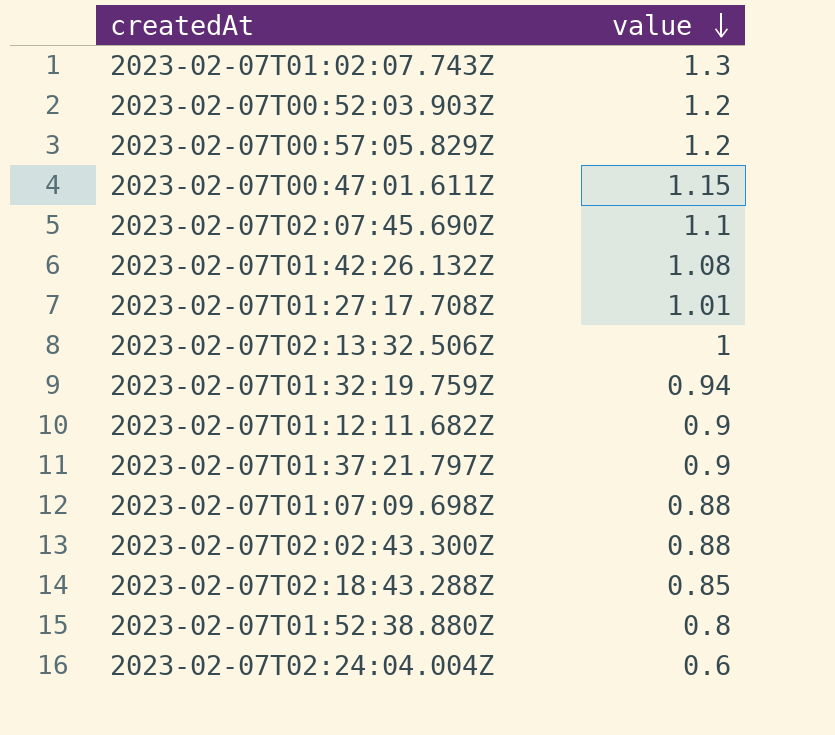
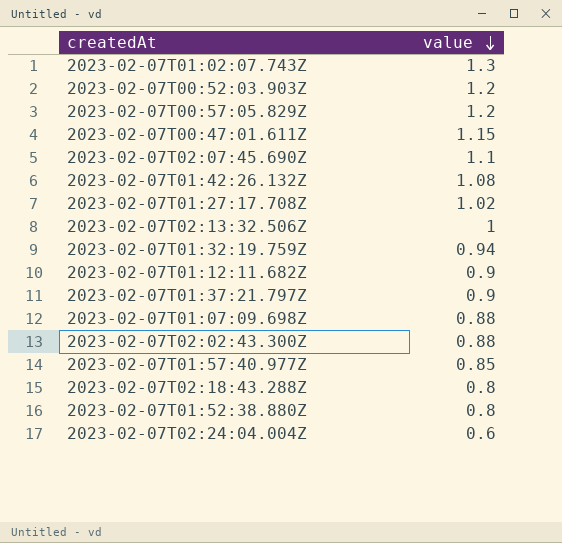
2023-02-07T01:27:17.708Z | value: 1.01 -> 1.02
row 2023-02-07T01:57:40.977Z: none -> 0.85
2023-02-07T02:18:43.288Z | value: 0.85 -> 0.8

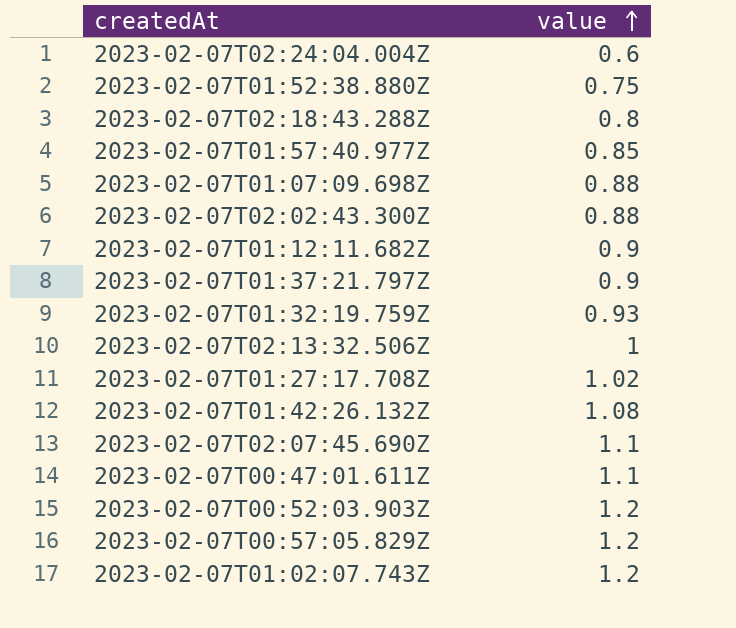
row order: value descending -> value ascending
2023-02-07T01:52:38.880Z | value: 0.8 -> 0.75
2023-02-07T01:32:19.759Z | value: 0.94 -> 0.93
2023-02-07T00:47:01.611Z | value: 1.15 -> 1.1
2023-02-07T01:02:07.743Z | value: 1.3 -> 1.2

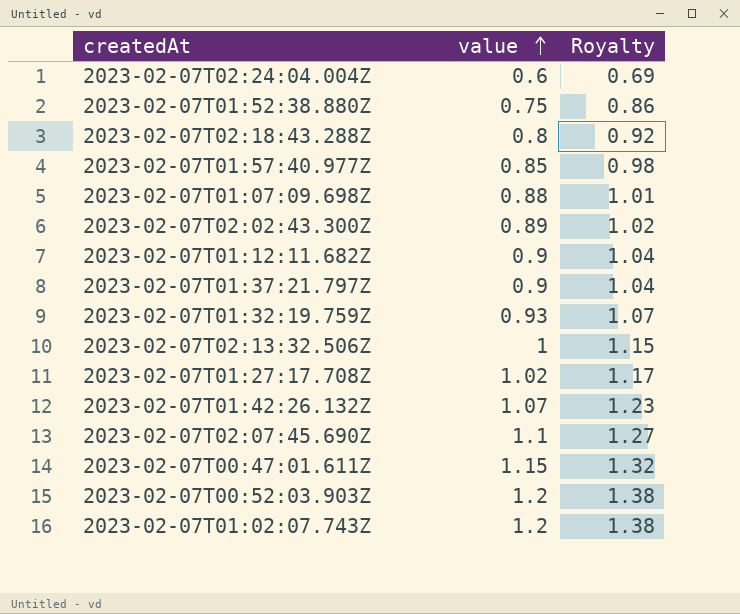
column Royalty | formula: none -> [value] * 1.15
row 2023-02-07T00:57:05.829Z: 1.2 -> none
2023-02-07T02:02:43.300Z | value: 0.88 -> 0.89
2023-02-07T01:42:26.132Z | value: 1.08 -> 1.07
2023-02-07T00:47:01.611Z | value: 1.1 -> 1.15

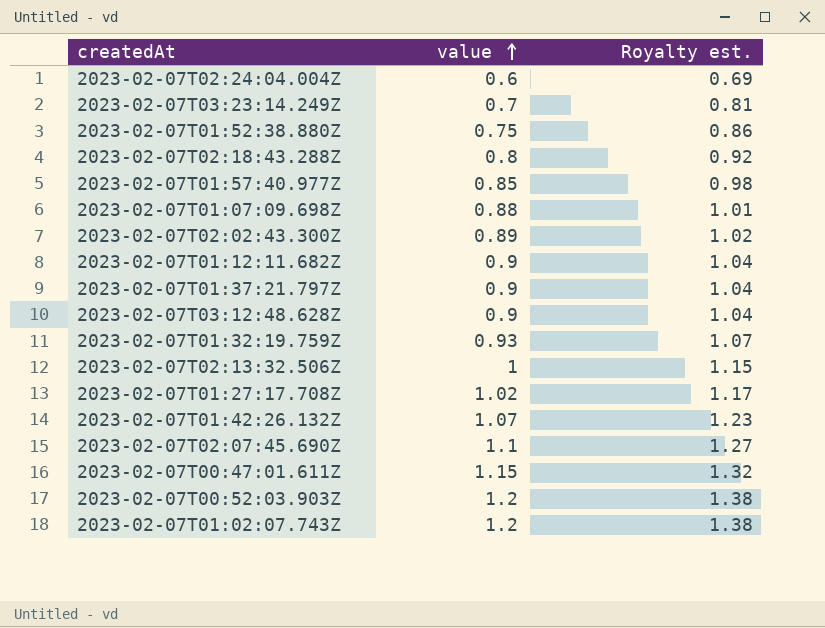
column name: Royalty -> Royalty est.
row 2023-02-07T03:23:14.249Z: none -> 0.7 | 0.81
row 2023-02-07T03:12:48.628Z: none -> 0.9 | 1.04

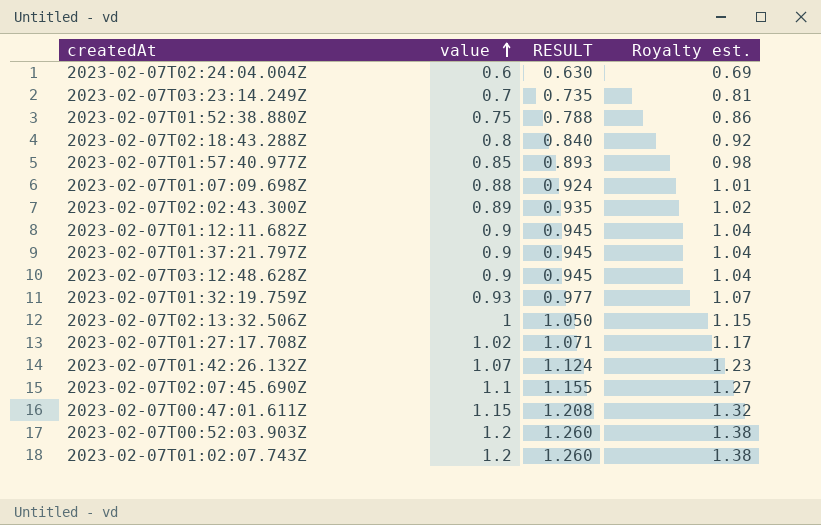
column RESULT | formula: none -> [value] * 1.05

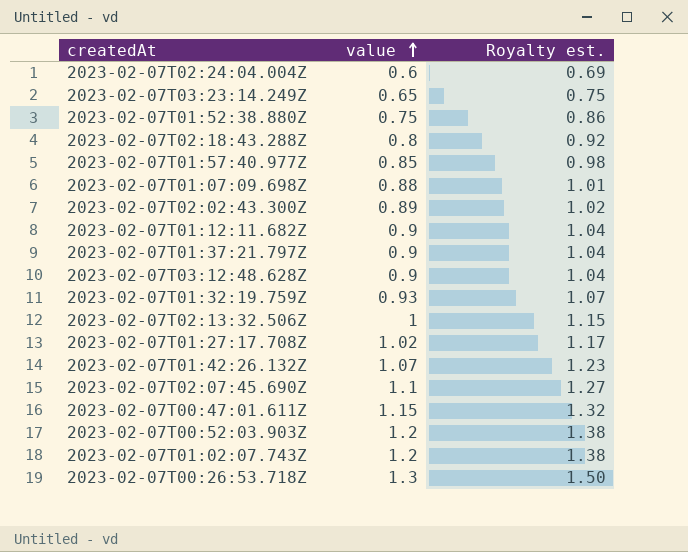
column RESULT | formula: [value] * 1.05 -> none
2023-02-07T03:23:14.249Z | value: 0.7 -> 0.65
2023-02-07T03:23:14.249Z | Royalty est.: 0.81 -> 0.75
row 2023-02-07T00:26:53.718Z: none -> 1.3 | 1.50

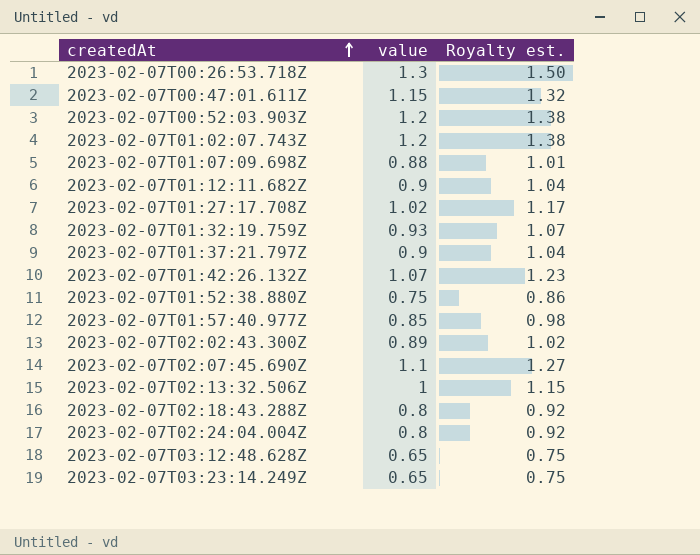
row order: value ascending -> createdAt ascending
2023-02-07T02:24:04.004Z | value: 0.6 -> 0.8
2023-02-07T02:24:04.004Z | Royalty est.: 0.69 -> 0.92
2023-02-07T03:12:48.628Z | value: 0.9 -> 0.65
2023-02-07T03:12:48.628Z | Royalty est.: 1.04 -> 0.75

